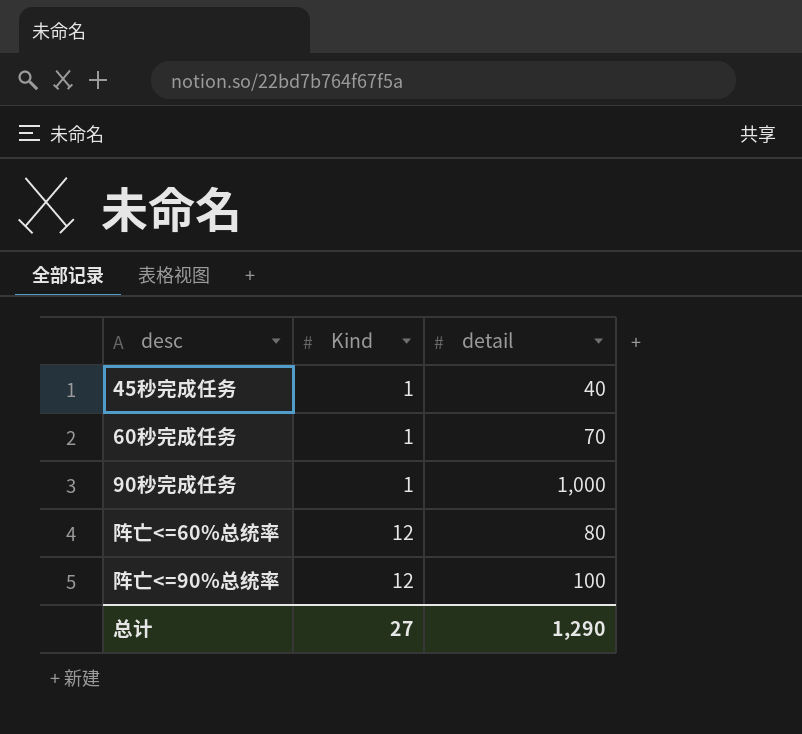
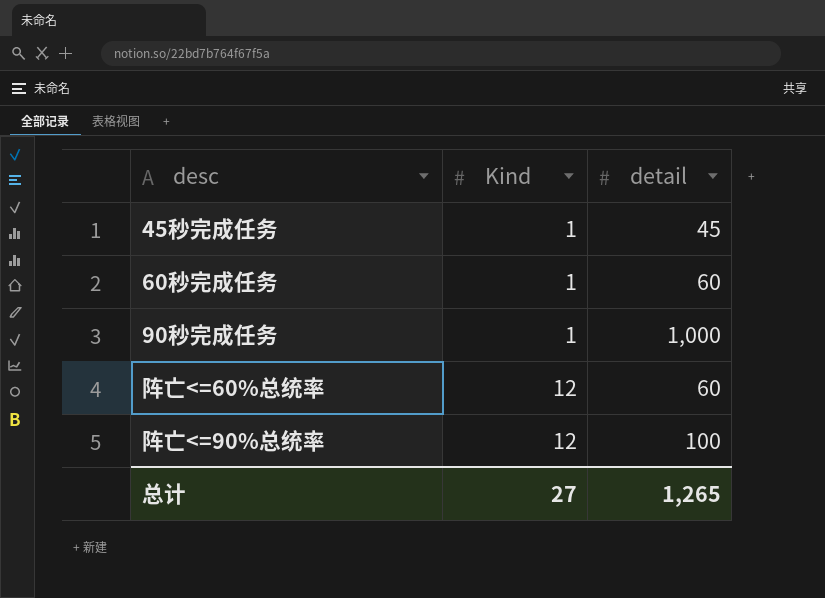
45秒完成任务 | detail: 40 -> 45
60秒完成任务 | detail: 70 -> 60
阵亡<=60%总统率 | detail: 80 -> 60
总计 | detail: 1,290 -> 1,265

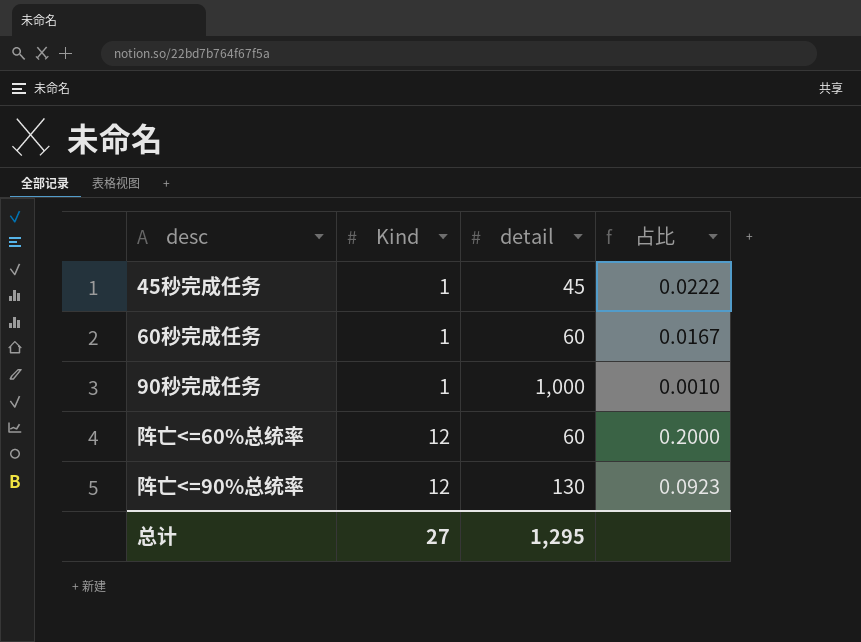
column 占比 | formula: none -> [Kind] / [detail]
阵亡<=90%总统率 | detail: 100 -> 130
总计 | detail: 1,265 -> 1,295

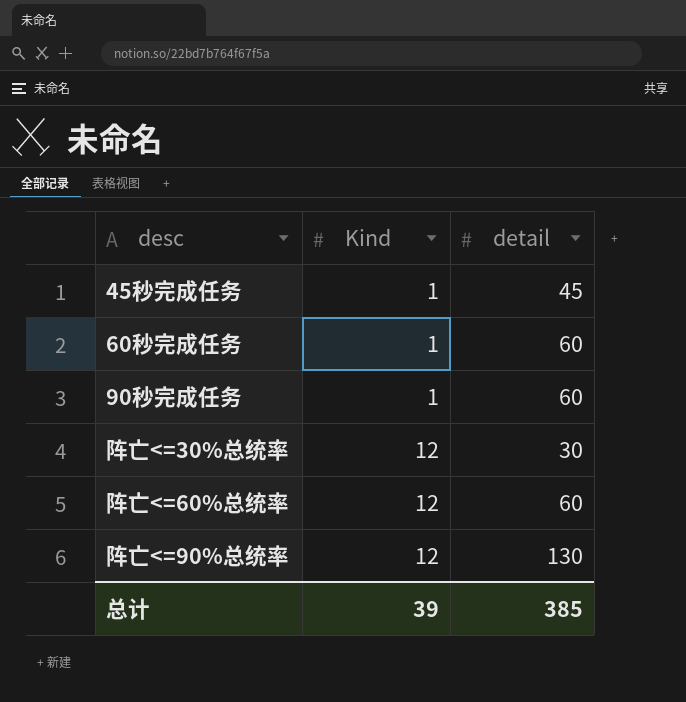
column 占比 | formula: [Kind] / [detail] -> none
90秒完成任务 | detail: 1,000 -> 60
row 阵亡<=30%总统率: none -> 12 | 30
总计 | Kind: 27 -> 39
总计 | detail: 1,295 -> 385

